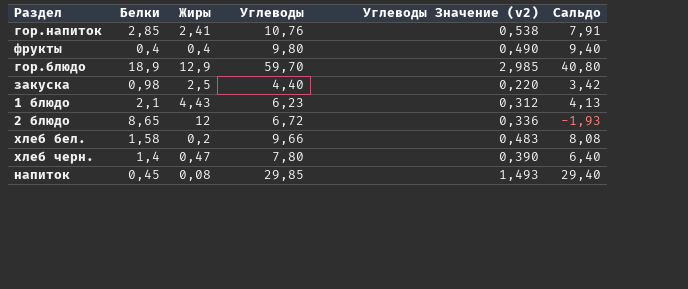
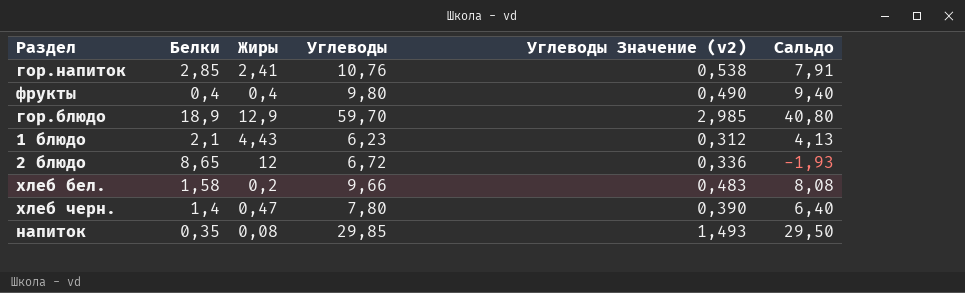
row закуска: 0,98 | 2,5 | 4,40 | 0,220 | 3,42 -> none
напиток | Белки: 0,45 -> 0,35
напиток | Сальдо: 29,40 -> 29,50

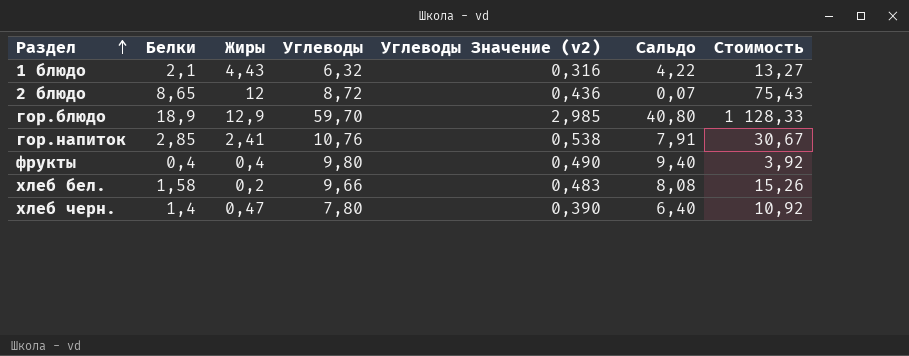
row order: none -> Раздел ascending
column Стоимость | formula: none -> [Белки] * [Углеводы]
row напиток: 0,35 | 0,08 | 29,85 | 1,493 | 29,50 -> none
1 блюдо | Углеводы: 6,23 -> 6,32
1 блюдо | Углеводы Значение (v2): 0,312 -> 0,316
1 блюдо | Сальдо: 4,13 -> 4,22
2 блюдо | Углеводы: 6,72 -> 8,72
2 блюдо | Углеводы Значение (v2): 0,336 -> 0,436
2 блюдо | Сальдо: -1,93 -> 0,07

